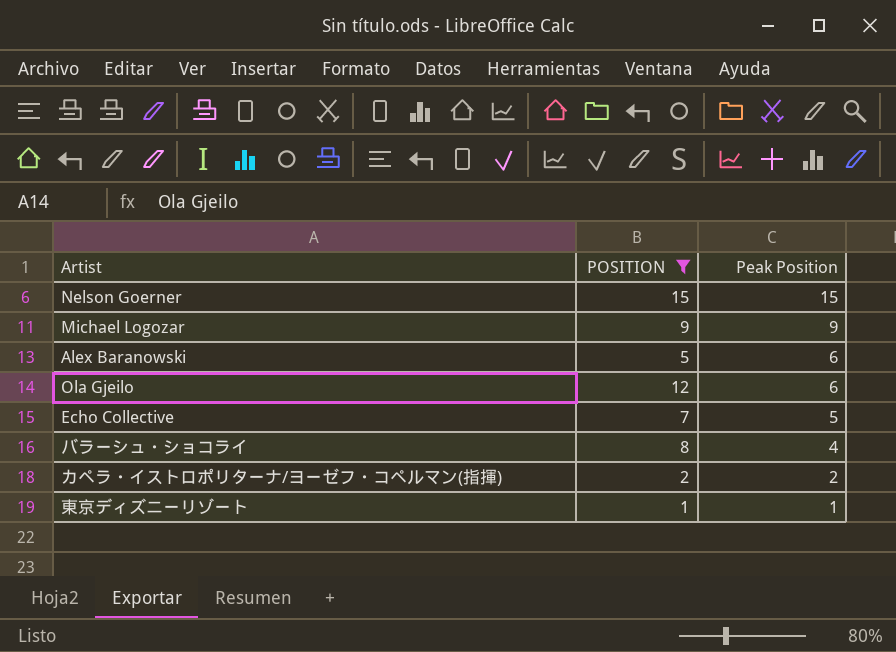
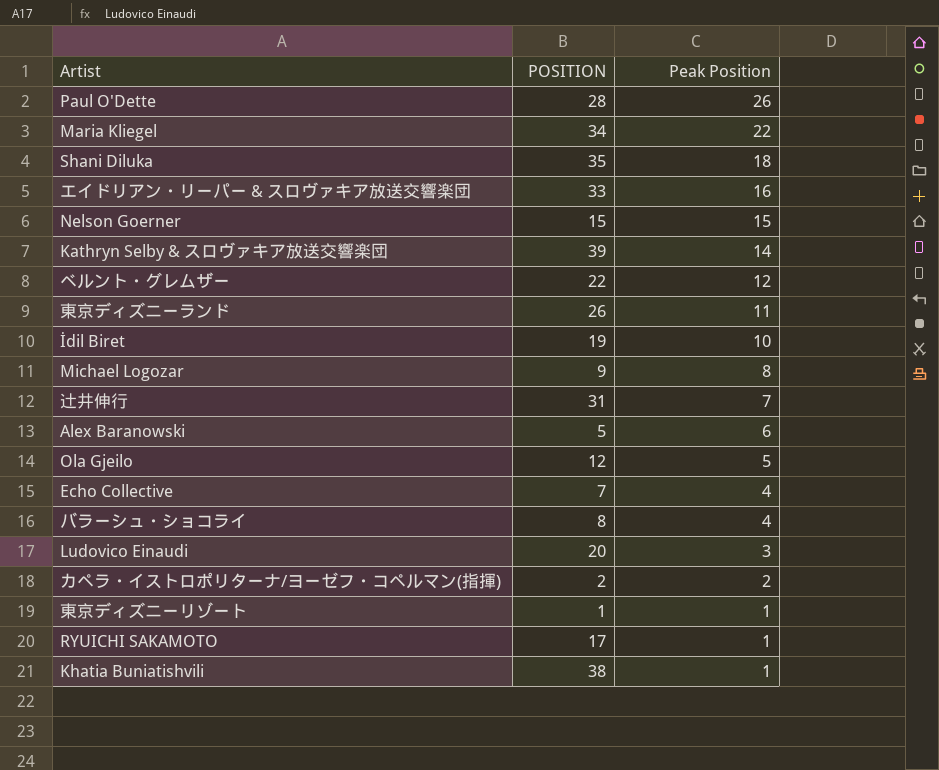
filter: POSITION <= 15 -> none
Michael Logozar | Peak Position: 9 -> 8
Ola Gjeilo | Peak Position: 6 -> 5
Echo Collective | Peak Position: 5 -> 4

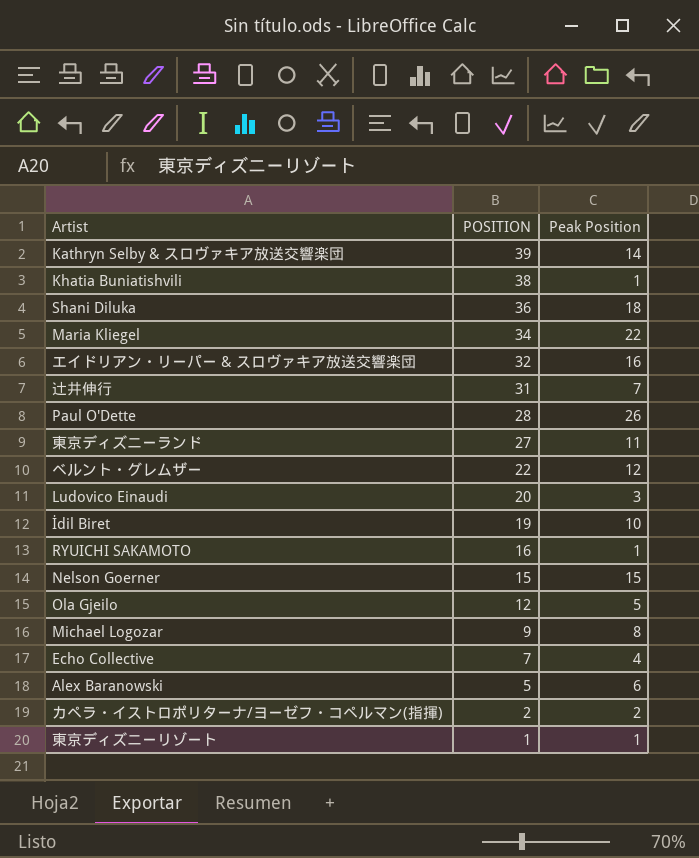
row order: Peak Position descending -> POSITION descending
row バラーシュ・ショコライ: 8 | 4 -> none
Shani Diluka | POSITION: 35 -> 36
エイドリアン・リーパー & スロヴァキア放送交響楽団 | POSITION: 33 -> 32
東京ディズニーランド | POSITION: 26 -> 27
RYUICHI SAKAMOTO | POSITION: 17 -> 16

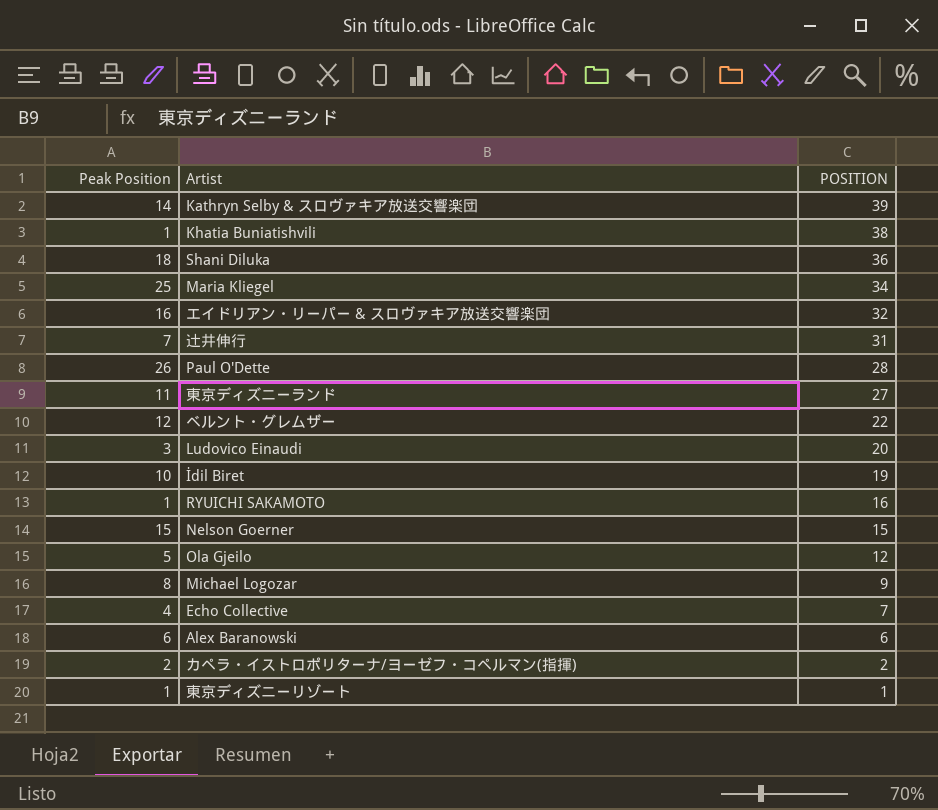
column Peak Position | position: 3 -> 1
Maria Kliegel | Peak Position: 22 -> 25
Alex Baranowski | POSITION: 5 -> 6

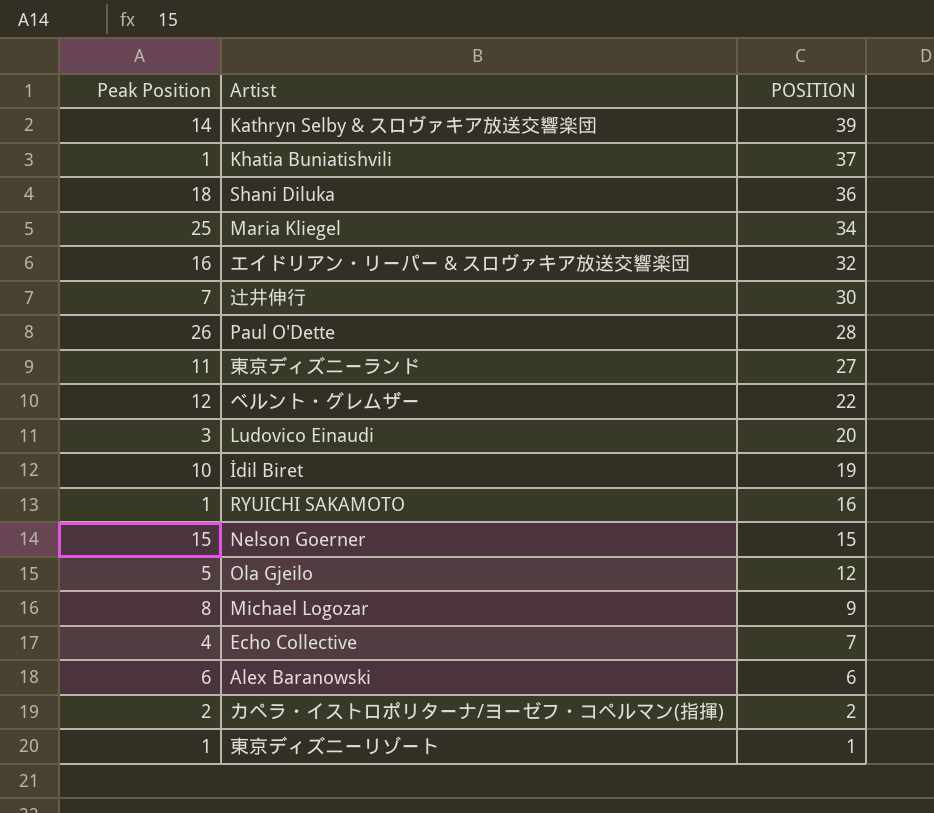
Khatia Buniatishvili | POSITION: 38 -> 37
辻井伸行 | POSITION: 31 -> 30

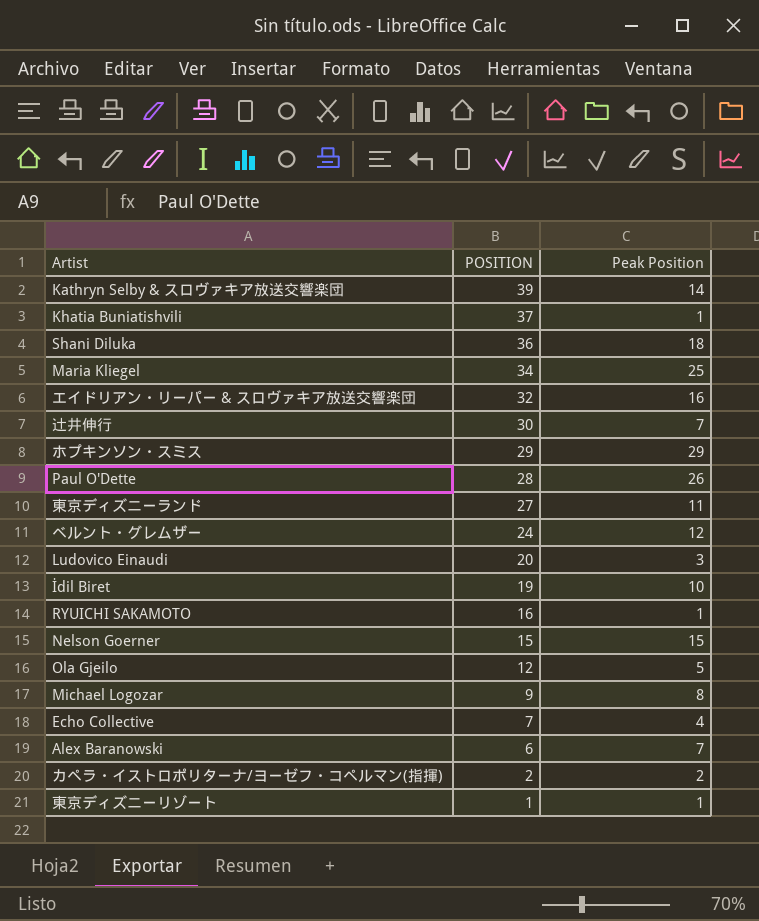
column Peak Position | position: 1 -> 3
row ホプキンソン・スミス: none -> 29 | 29
ベルント・グレムザー | POSITION: 22 -> 24
Alex Baranowski | Peak Position: 6 -> 7

